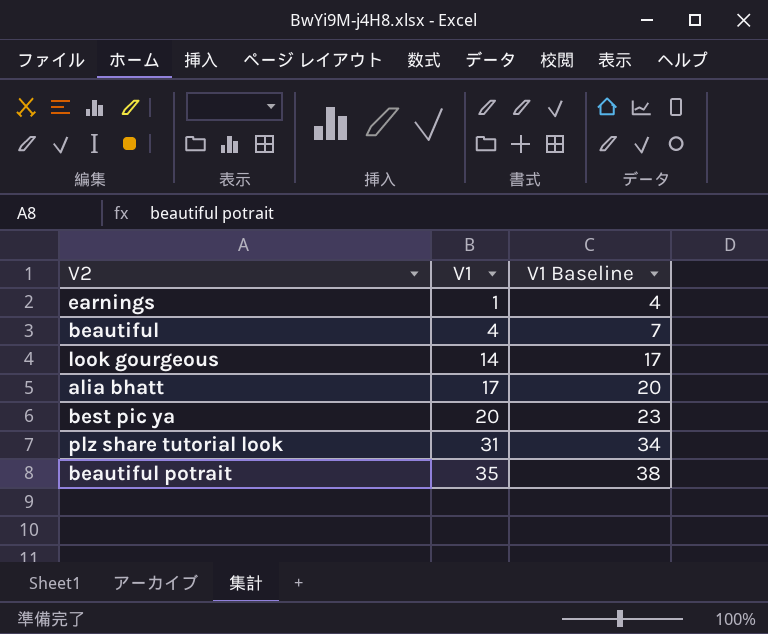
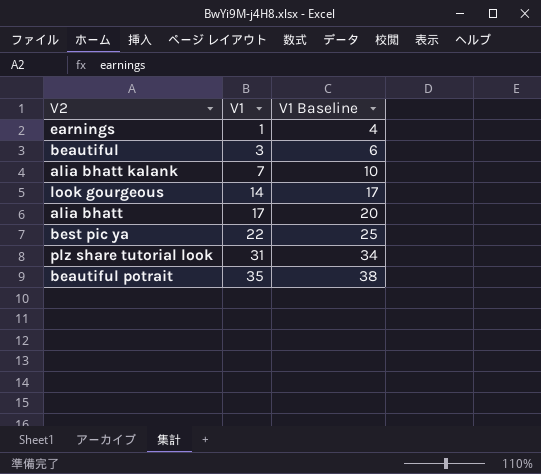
beautiful | V1: 4 -> 3
beautiful | V1 Baseline: 7 -> 6
row alia bhatt kalank: none -> 7 | 10
best pic ya | V1: 20 -> 22
best pic ya | V1 Baseline: 23 -> 25

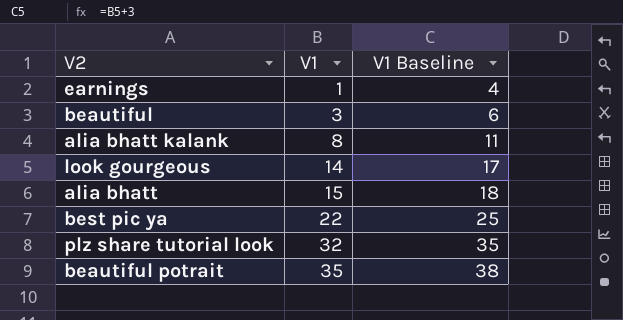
alia bhatt kalank | V1: 7 -> 8
alia bhatt kalank | V1 Baseline: 10 -> 11
alia bhatt | V1: 17 -> 15
alia bhatt | V1 Baseline: 20 -> 18
plz share tutorial look | V1: 31 -> 32
plz share tutorial look | V1 Baseline: 34 -> 35

